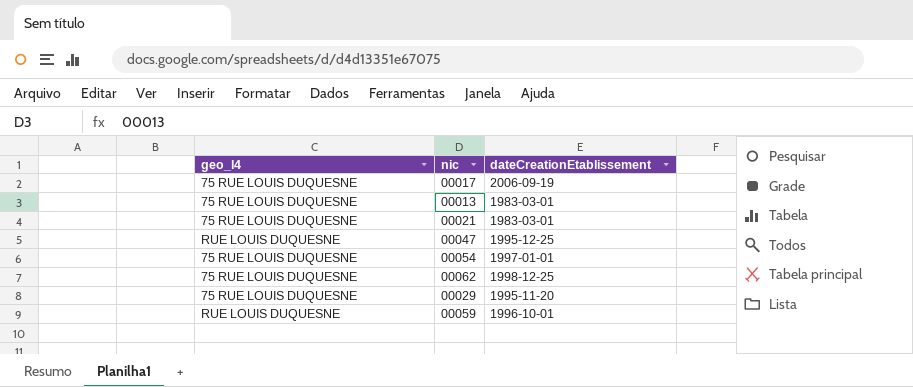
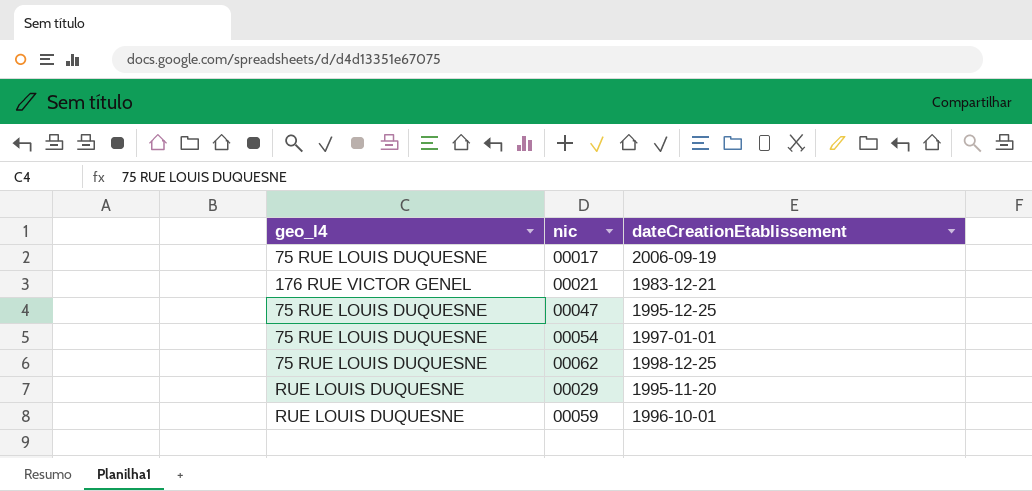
row 00013: 75 RUE LOUIS DUQUESNE | 1983-03-01 -> none
00021 | geo_l4: 75 RUE LOUIS DUQUESNE -> 176 RUE VICTOR GENEL
00021 | dateCreationEtablissement: 1983-03-01 -> 1983-12-21
00047 | geo_l4: RUE LOUIS DUQUESNE -> 75 RUE LOUIS DUQUESNE
00029 | geo_l4: 75 RUE LOUIS DUQUESNE -> RUE LOUIS DUQUESNE

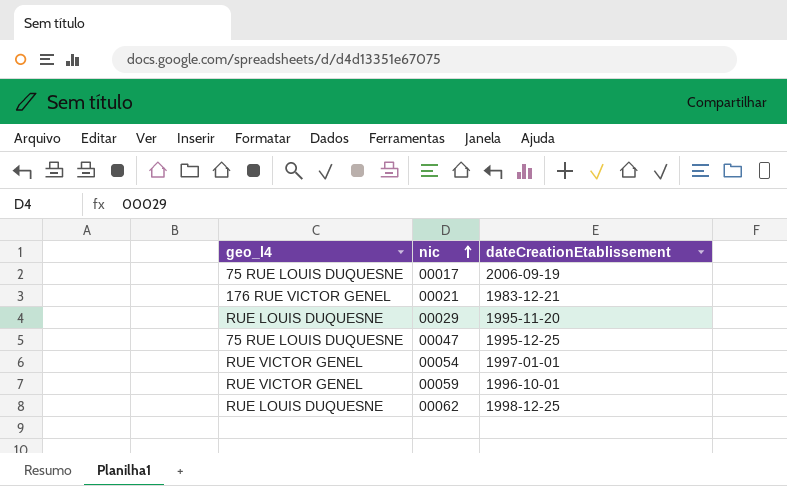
row order: none -> nic ascending
00054 | geo_l4: 75 RUE LOUIS DUQUESNE -> RUE VICTOR GENEL
00059 | geo_l4: RUE LOUIS DUQUESNE -> RUE VICTOR GENEL
00062 | geo_l4: 75 RUE LOUIS DUQUESNE -> RUE LOUIS DUQUESNE

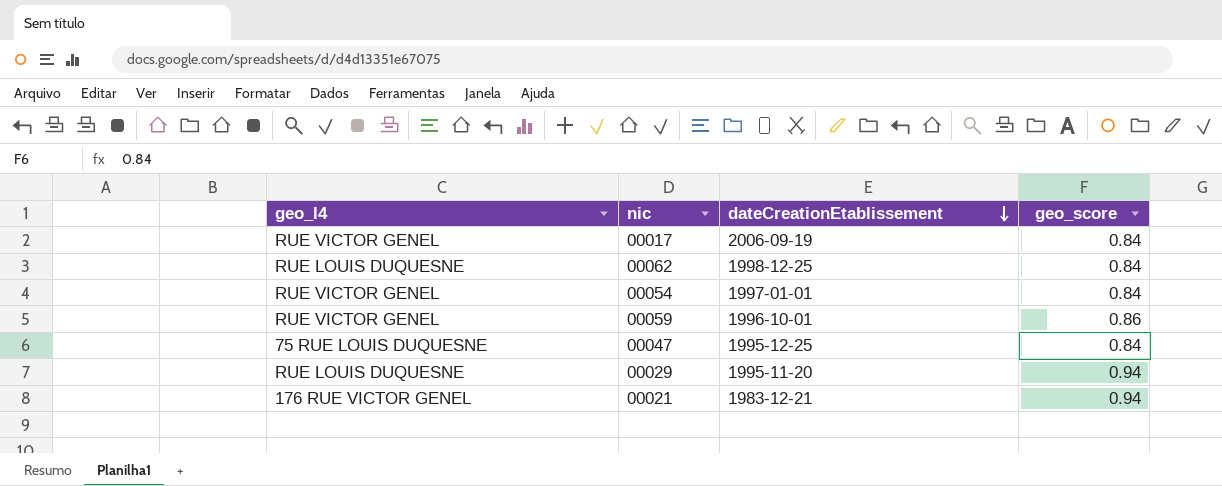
row order: nic ascending -> dateCreationEtablissement descending
column geo_score | position: none -> 4
00017 | geo_l4: 75 RUE LOUIS DUQUESNE -> RUE VICTOR GENEL

